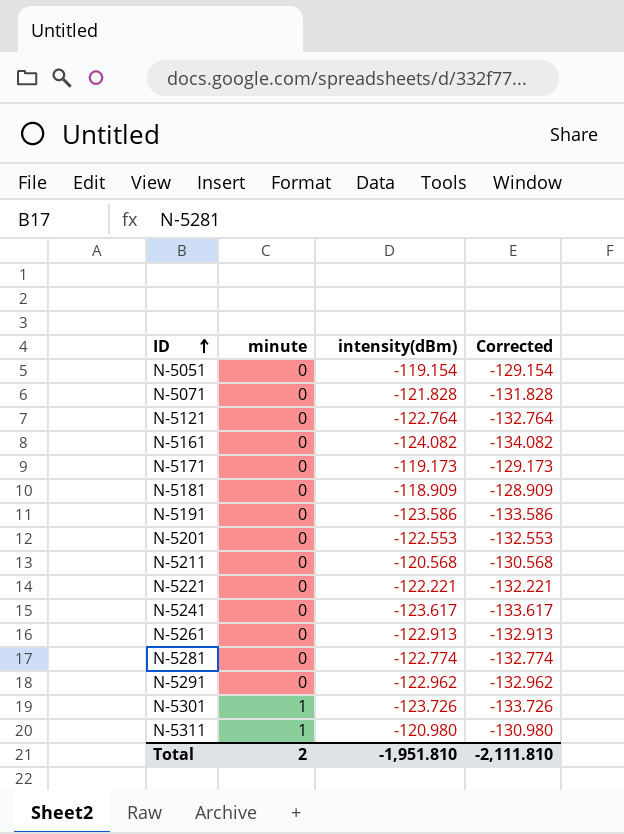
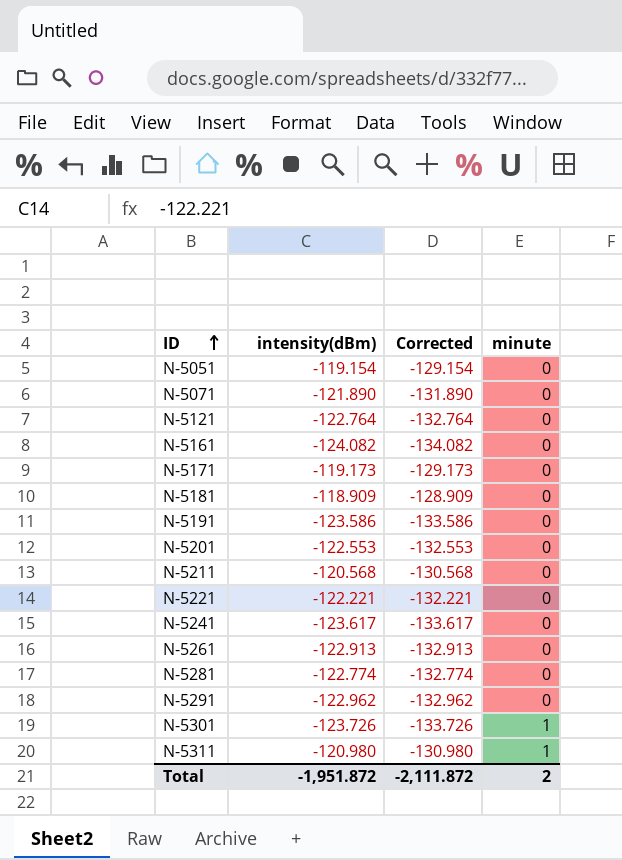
column minute | position: 2 -> 4
N-5071 | intensity(dBm): -121.828 -> -121.890
N-5071 | Corrected: -131.828 -> -131.890
Total | intensity(dBm): -1,951.810 -> -1,951.872
Total | Corrected: -2,111.810 -> -2,111.872

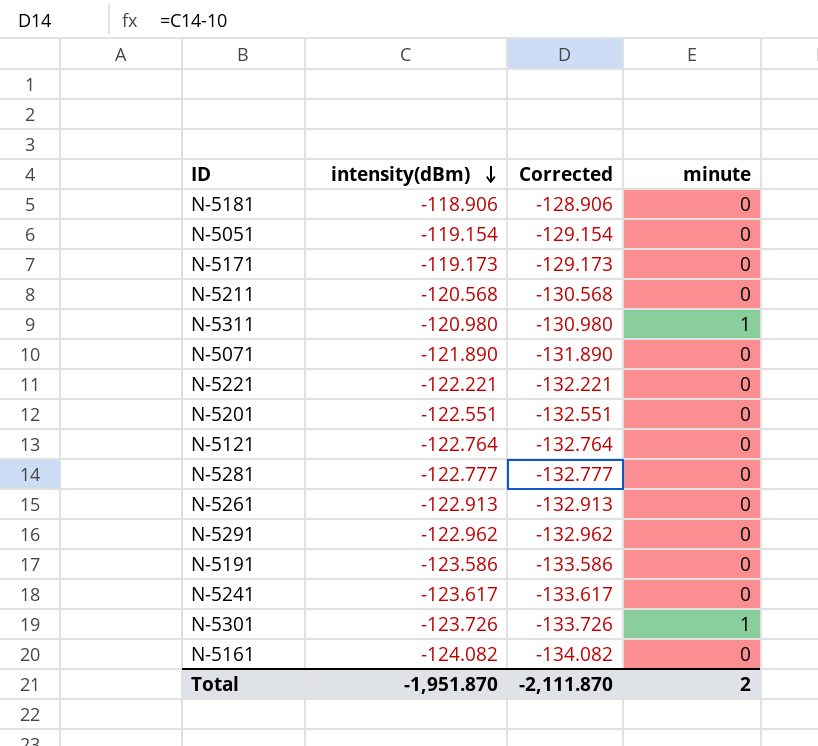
row order: ID ascending -> intensity(dBm) descending
N-5181 | intensity(dBm): -118.909 -> -118.906
N-5181 | Corrected: -128.909 -> -128.906
N-5201 | intensity(dBm): -122.553 -> -122.551
N-5201 | Corrected: -132.553 -> -132.551
N-5281 | intensity(dBm): -122.774 -> -122.777
N-5281 | Corrected: -132.774 -> -132.777
Total | intensity(dBm): -1,951.872 -> -1,951.870
Total | Corrected: -2,111.872 -> -2,111.870

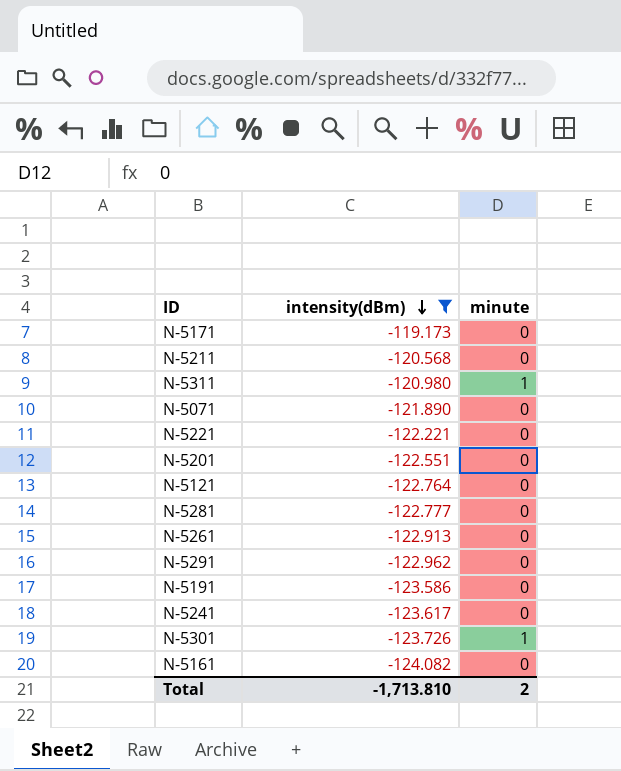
filter: none -> intensity(dBm) <= -119.173
column Corrected | formula: [intensity(dBm)] - 10 -> none
Total | intensity(dBm): -1,951.870 -> -1,713.810

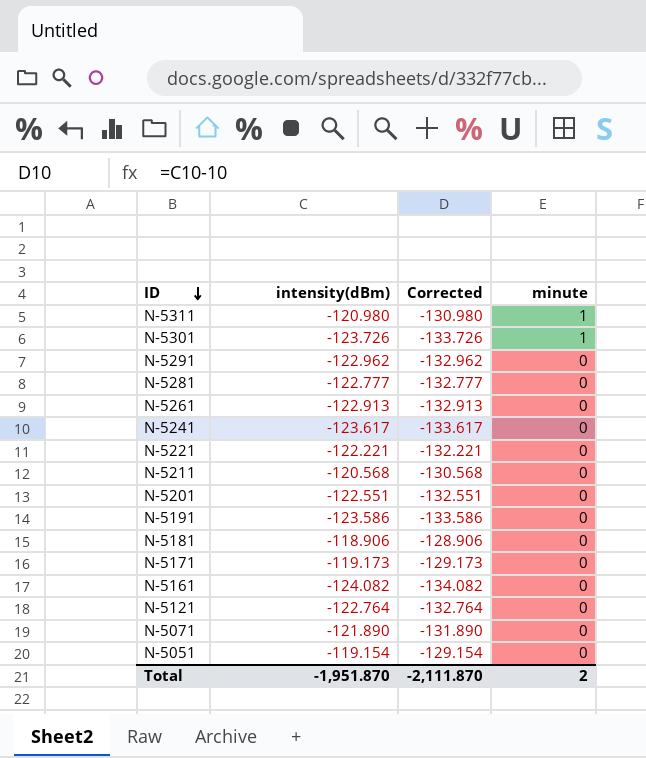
filter: intensity(dBm) <= -119.173 -> none
row order: intensity(dBm) descending -> ID descending
column Corrected | formula: none -> [intensity(dBm)] - 10
Total | intensity(dBm): -1,713.810 -> -1,951.870

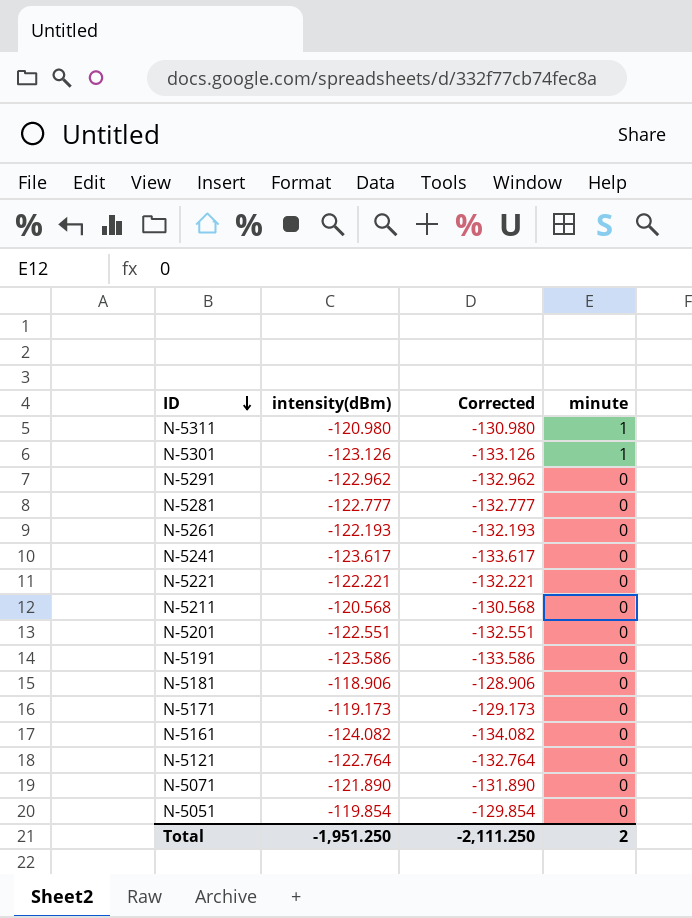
N-5301 | intensity(dBm): -123.726 -> -123.126
N-5301 | Corrected: -133.726 -> -133.126
N-5261 | intensity(dBm): -122.913 -> -122.193
N-5261 | Corrected: -132.913 -> -132.193
N-5051 | intensity(dBm): -119.154 -> -119.854
N-5051 | Corrected: -129.154 -> -129.854
Total | intensity(dBm): -1,951.870 -> -1,951.250
Total | Corrected: -2,111.870 -> -2,111.250

